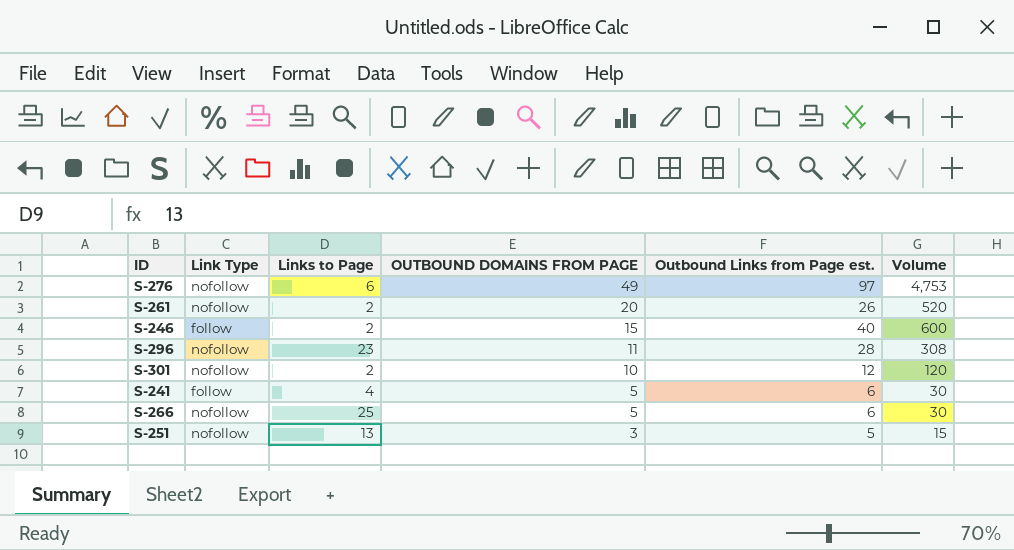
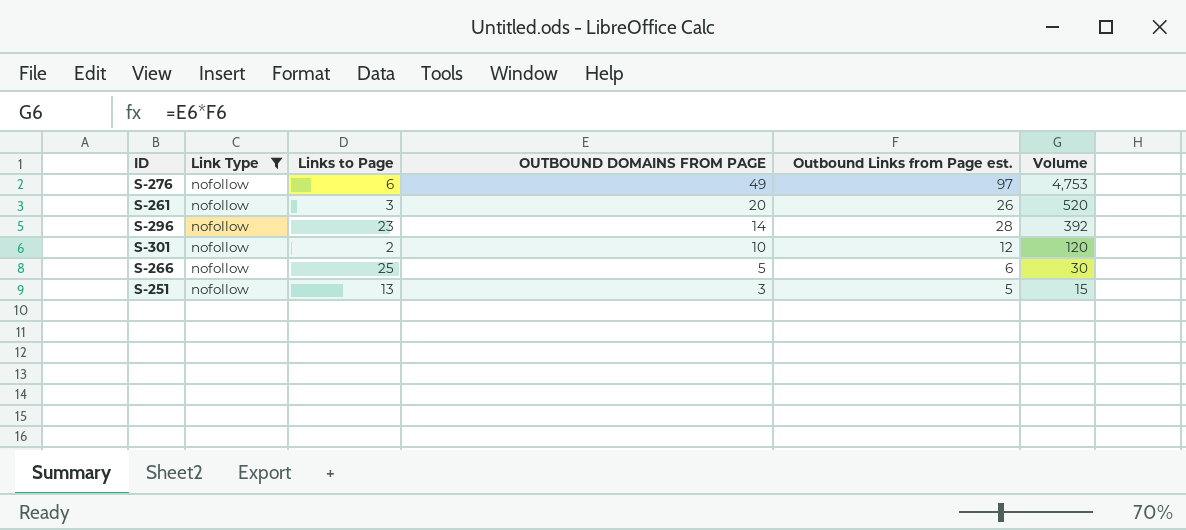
filter: none -> Link Type = nofollow
S-261 | Links to Page: 2 -> 3
S-296 | OUTBOUND DOMAINS FROM PAGE: 11 -> 14
S-296 | Volume: 308 -> 392

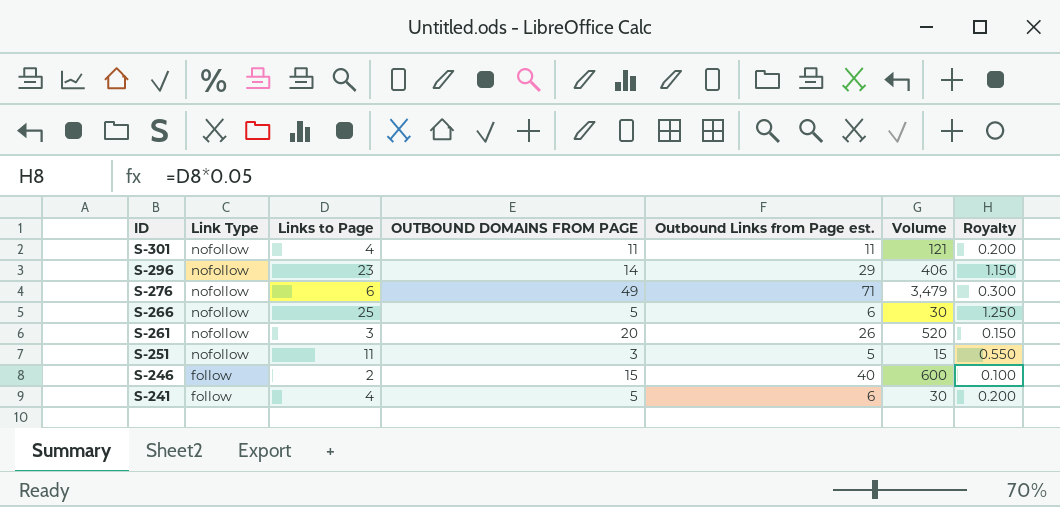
filter: Link Type = nofollow -> none
row order: OUTBOUND DOMAINS FROM PAGE descending -> ID descending
column Royalty | formula: none -> [Links to Page] * 0.05
S-301 | Links to Page: 2 -> 4
S-301 | OUTBOUND DOMAINS FROM PAGE: 10 -> 11
S-301 | Outbound Links from Page est.: 12 -> 11
S-301 | Volume: 120 -> 121
S-296 | Outbound Links from Page est.: 28 -> 29
S-296 | Volume: 392 -> 406
S-276 | Outbound Links from Page est.: 97 -> 71
S-276 | Volume: 4,753 -> 3,479
S-251 | Links to Page: 13 -> 11

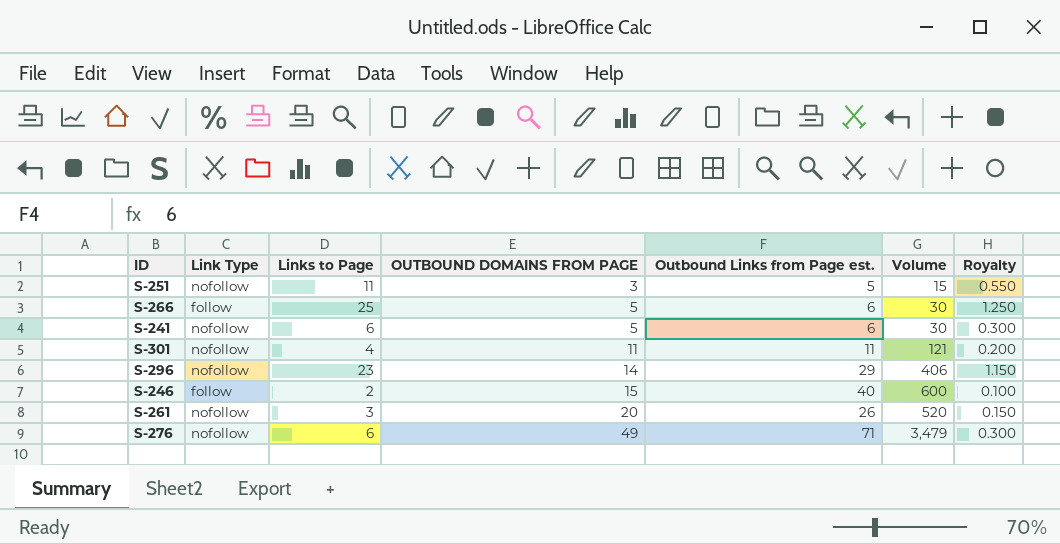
row order: ID descending -> OUTBOUND DOMAINS FROM PAGE ascending
S-266 | Link Type: nofollow -> follow
S-241 | Link Type: follow -> nofollow
S-241 | Links to Page: 4 -> 6
S-241 | Royalty: 0.200 -> 0.300

